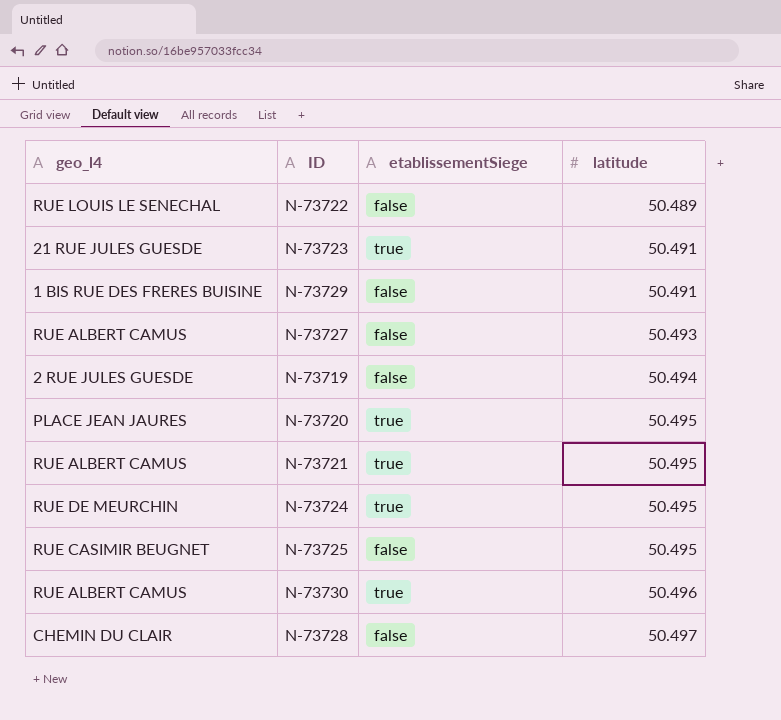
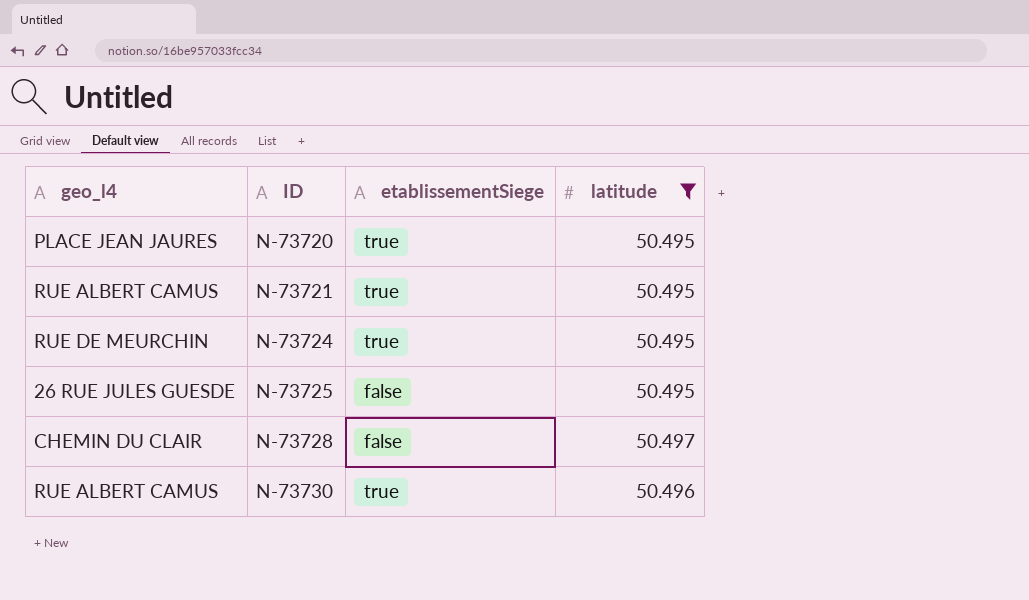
filter: none -> latitude >= 50.495
row order: latitude ascending -> ID ascending
N-73725 | geo_l4: RUE CASIMIR BEUGNET -> 26 RUE JULES GUESDE

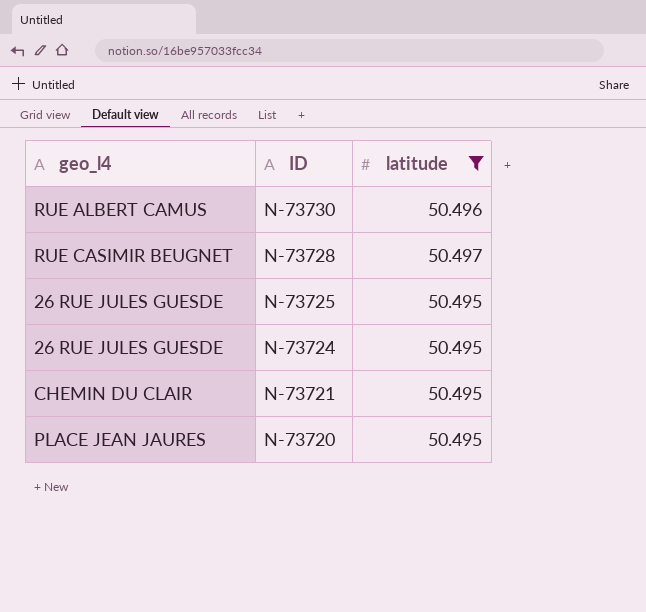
row order: ID ascending -> ID descending
column etablissementSiege | position: 3 -> none
N-73728 | geo_l4: CHEMIN DU CLAIR -> RUE CASIMIR BEUGNET
N-73724 | geo_l4: RUE DE MEURCHIN -> 26 RUE JULES GUESDE
N-73721 | geo_l4: RUE ALBERT CAMUS -> CHEMIN DU CLAIR

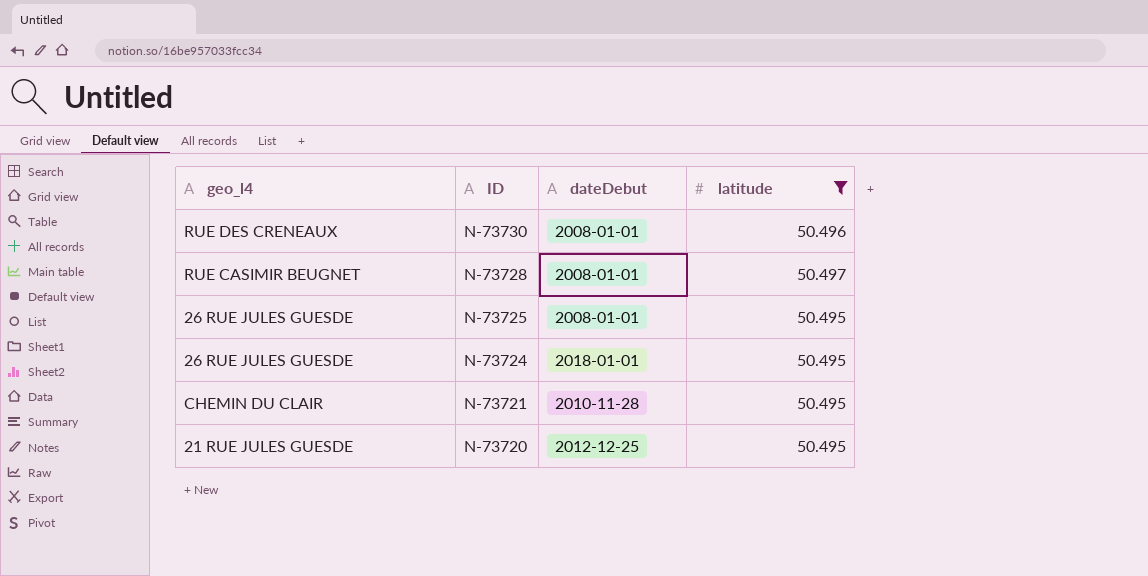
column dateDebut | position: none -> 3
N-73730 | geo_l4: RUE ALBERT CAMUS -> RUE DES CRENEAUX
N-73720 | geo_l4: PLACE JEAN JAURES -> 21 RUE JULES GUESDE

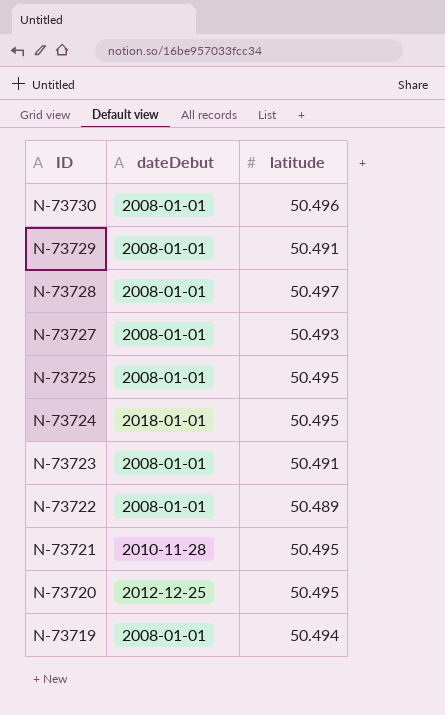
filter: latitude >= 50.495 -> none
column geo_l4 | position: 1 -> none

